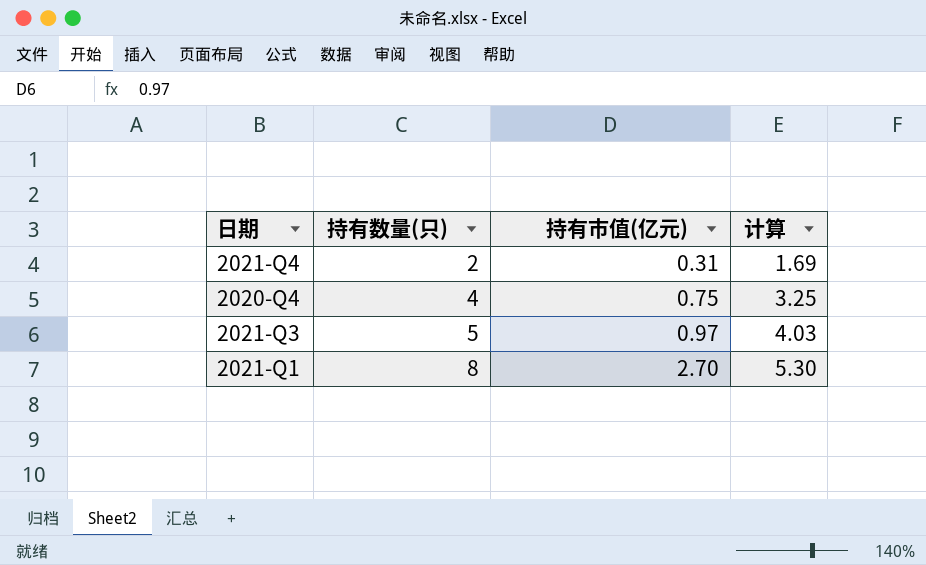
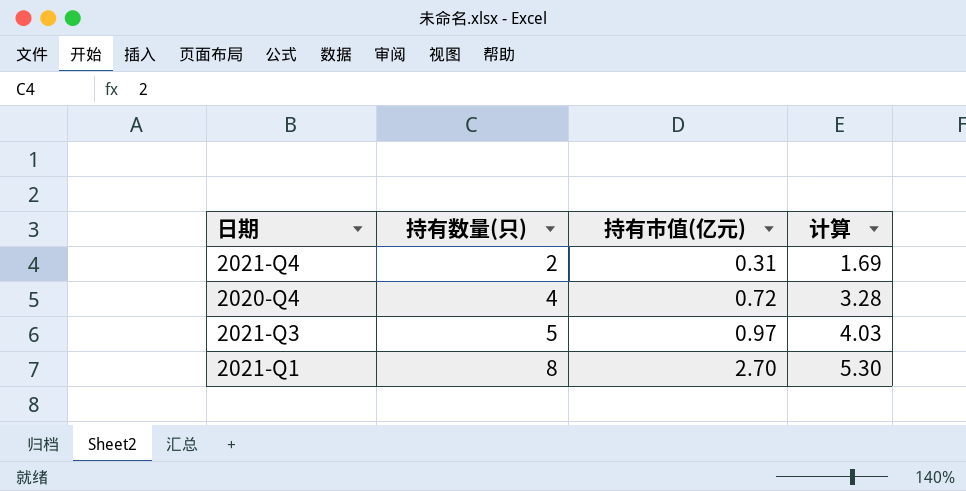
2020-Q4 | 持有市值(亿元): 0.75 -> 0.72
2020-Q4 | 计算: 3.25 -> 3.28

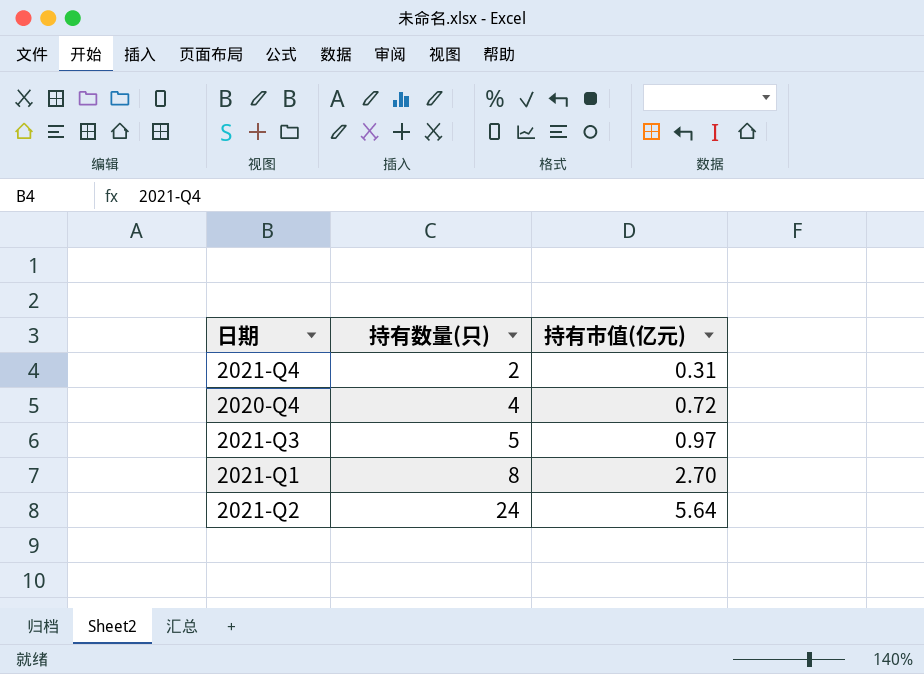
column 计算 | formula: [持有数量(只)] - [持有市值(亿元)] -> none
row 2021-Q2: none -> 24 | 5.64

